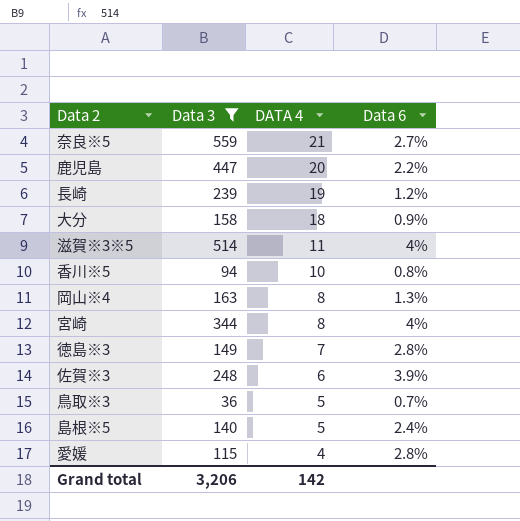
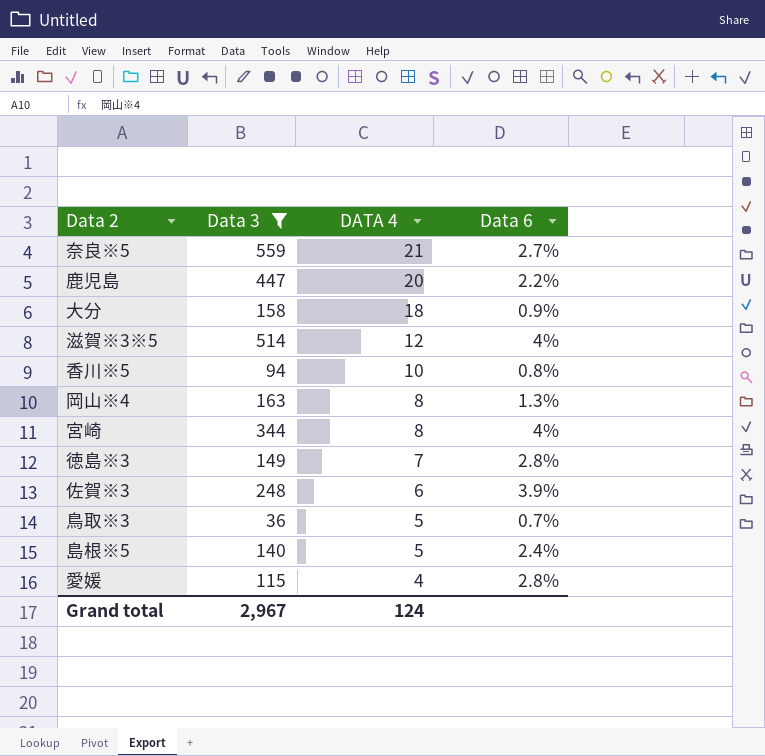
row 長崎: 239 | 19 | 1.2% -> none
滋賀※3※5 | DATA 4: 11 -> 12
Grand total | Data 3: 3,206 -> 2,967
Grand total | DATA 4: 142 -> 124

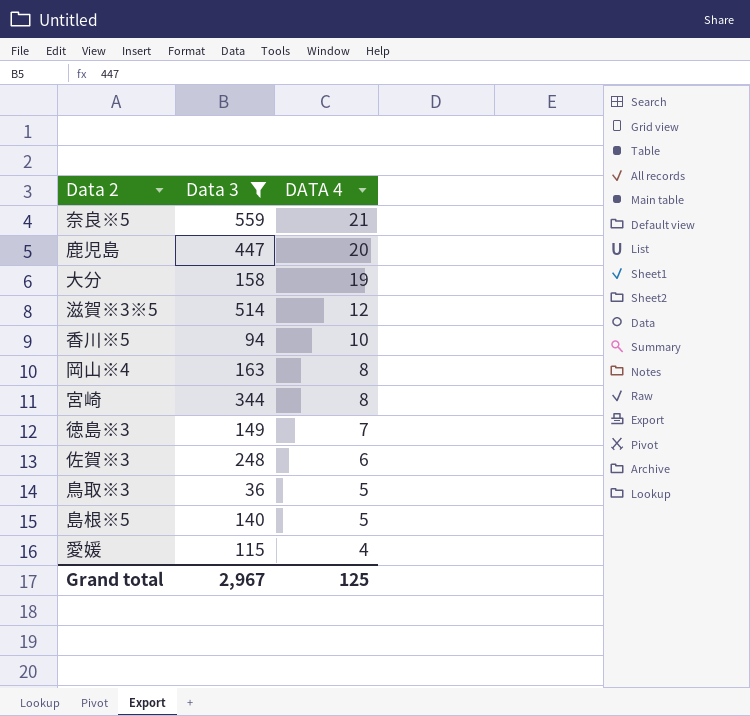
column Data 6 | position: 4 -> none
大分 | DATA 4: 18 -> 19
Grand total | DATA 4: 124 -> 125

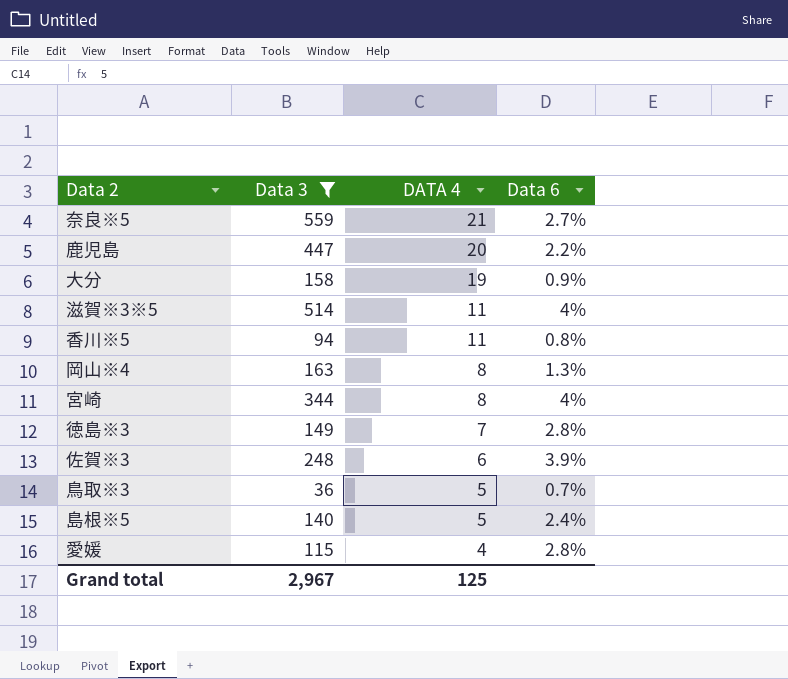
column Data 6 | position: none -> 4
滋賀※3※5 | DATA 4: 12 -> 11
香川※5 | DATA 4: 10 -> 11

